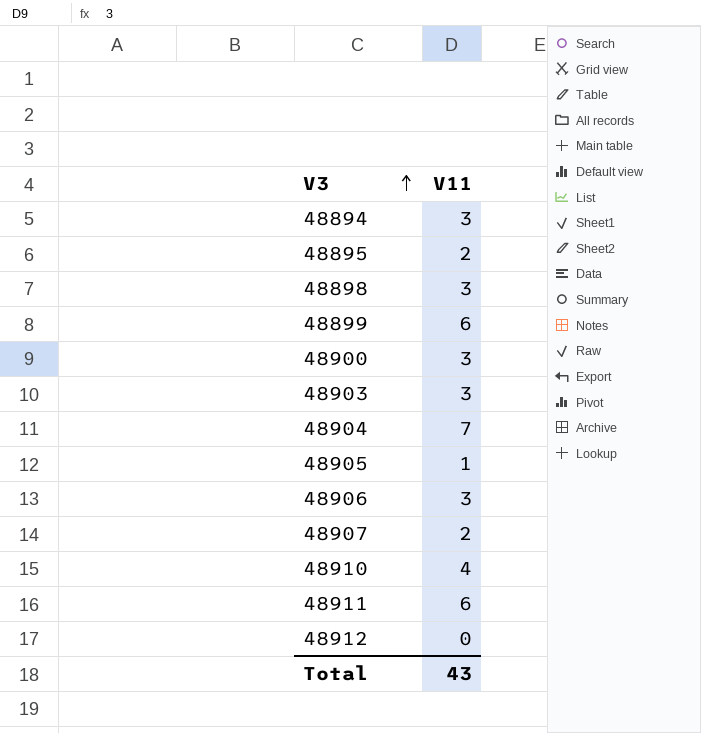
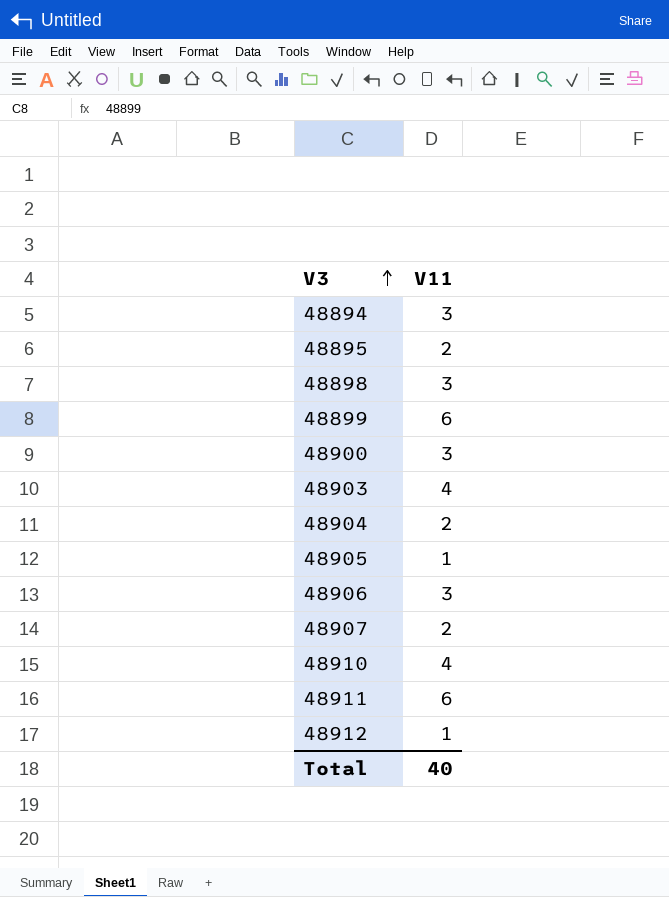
48903 | V11: 3 -> 4
48904 | V11: 7 -> 2
48912 | V11: 0 -> 1
Total | V11: 43 -> 40

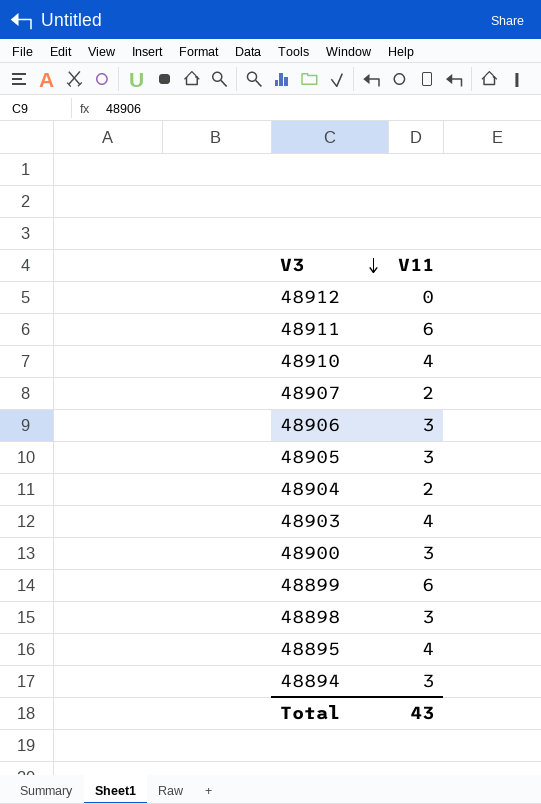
row order: V3 ascending -> V3 descending
48912 | V11: 1 -> 0
48905 | V11: 1 -> 3
48895 | V11: 2 -> 4
Total | V11: 40 -> 43

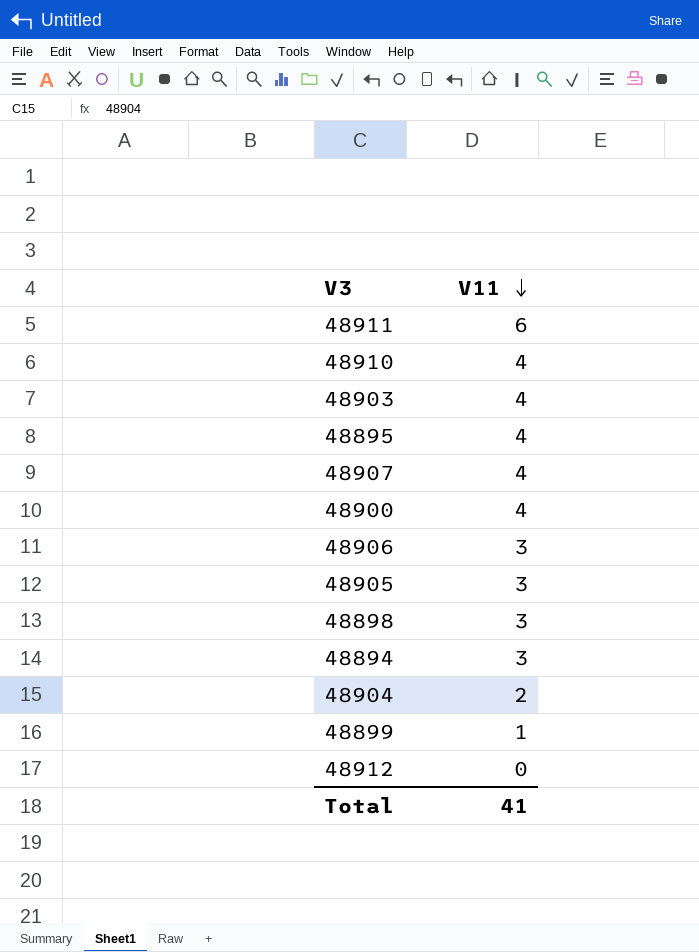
row order: V3 descending -> V11 descending
48907 | V11: 2 -> 4
48900 | V11: 3 -> 4
48899 | V11: 6 -> 1
Total | V11: 43 -> 41

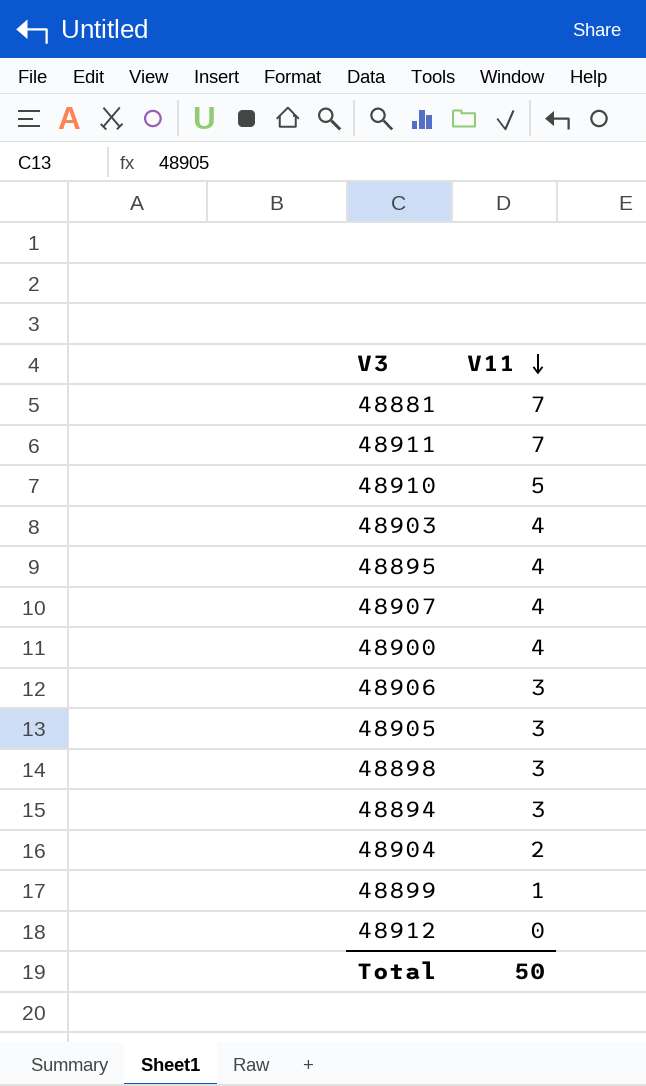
row 48881: none -> 7
48911 | V11: 6 -> 7
48910 | V11: 4 -> 5
Total | V11: 41 -> 50

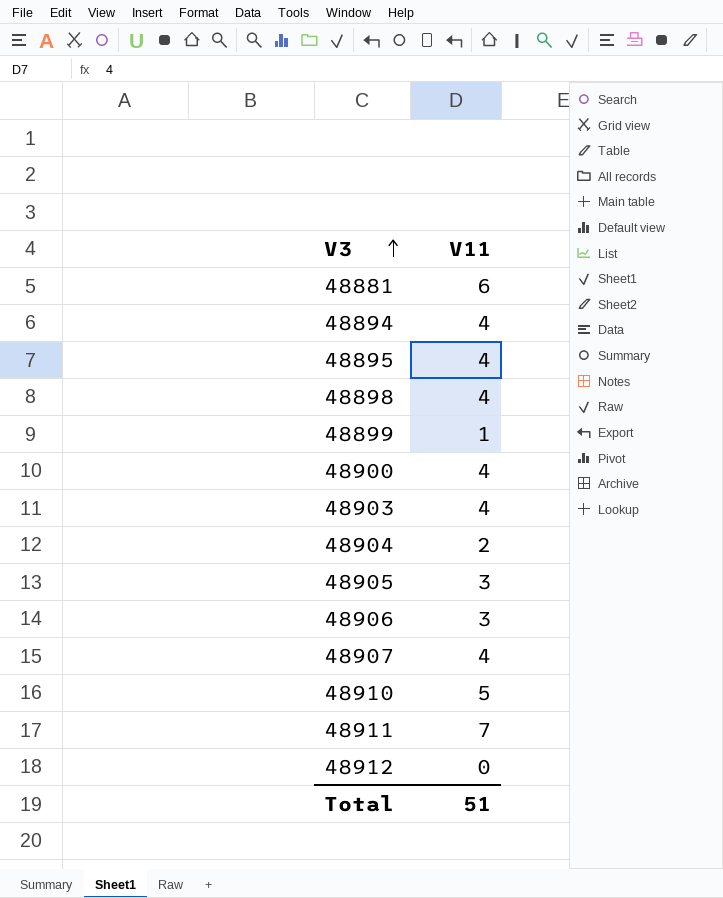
row order: V11 descending -> V3 ascending
48881 | V11: 7 -> 6
48894 | V11: 3 -> 4
48898 | V11: 3 -> 4
Total | V11: 50 -> 51

